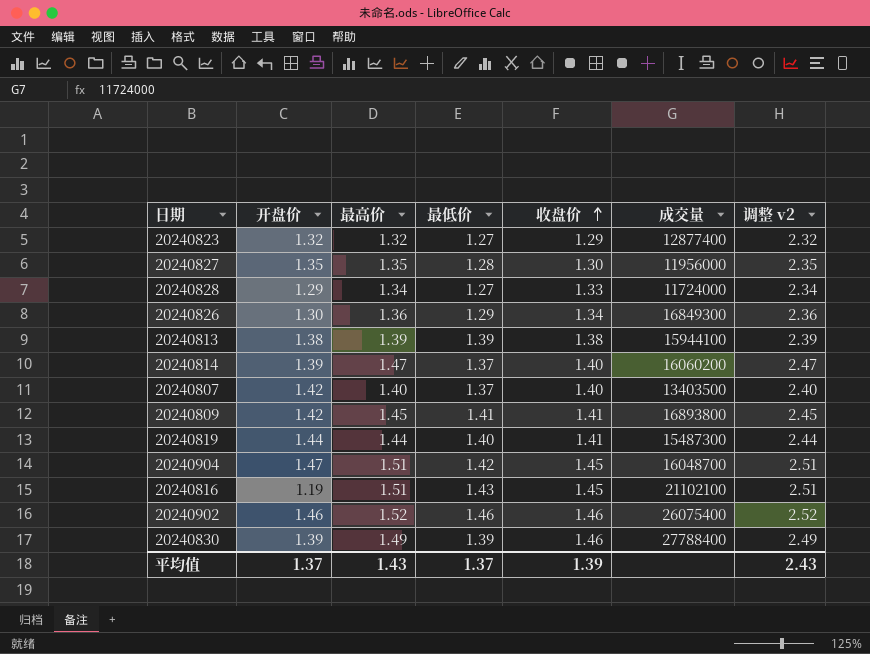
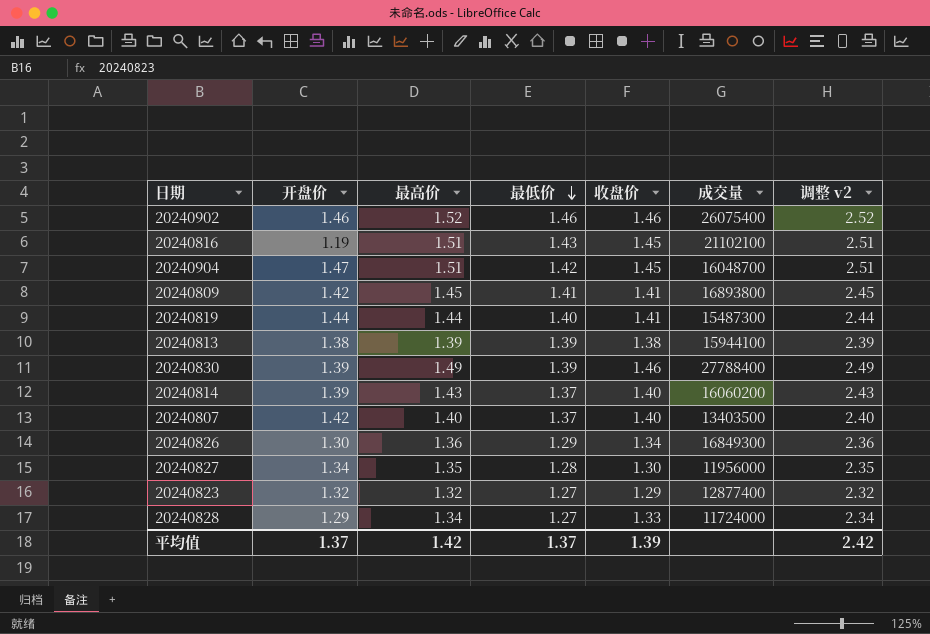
row order: 收盘价 ascending -> 最低价 descending
20240814 | 最高价: 1.47 -> 1.43
20240814 | 调整 v2: 2.47 -> 2.43
20240827 | 开盘价: 1.35 -> 1.34
平均值 | 最高价: 1.43 -> 1.42
平均值 | 调整 v2: 2.43 -> 2.42

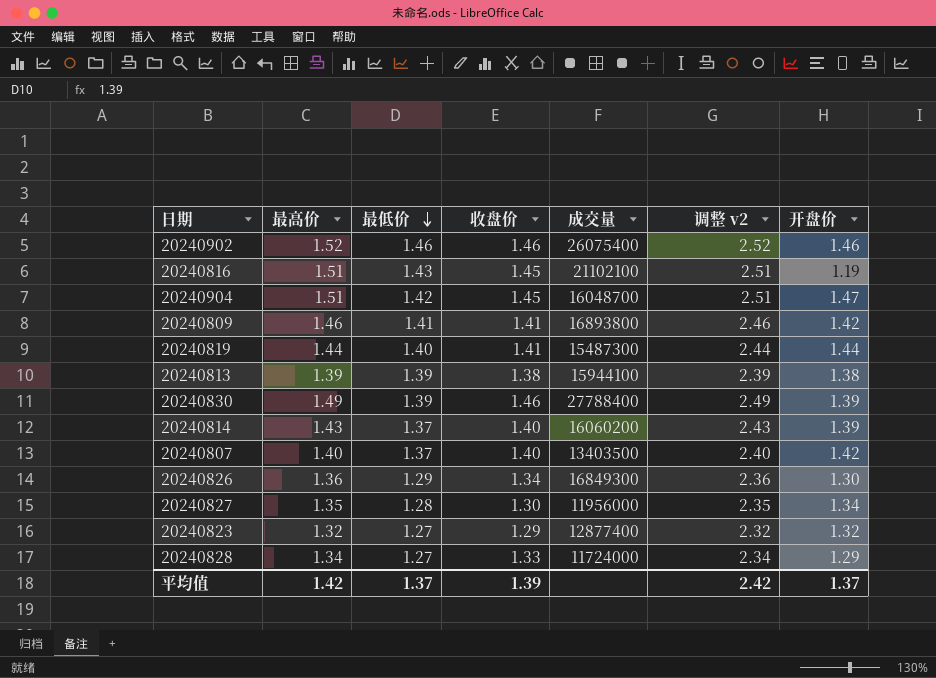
column 开盘价 | position: 2 -> 7
20240809 | 最高价: 1.45 -> 1.46
20240809 | 调整 v2: 2.45 -> 2.46

